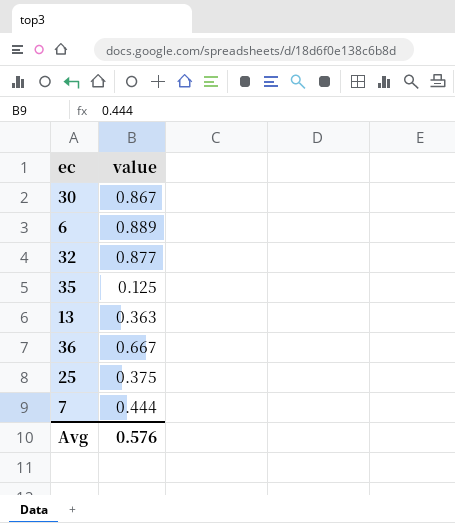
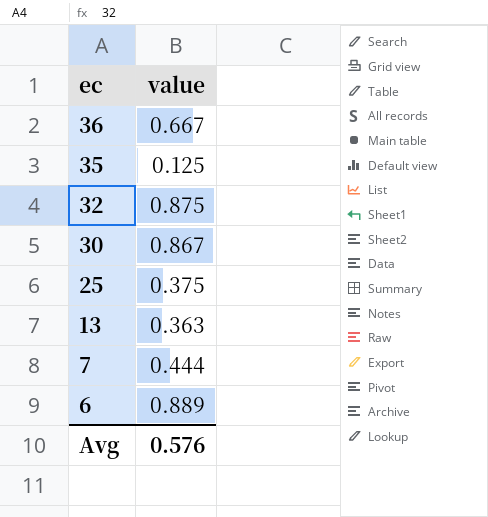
row order: none -> ec descending
32 | value: 0.877 -> 0.875

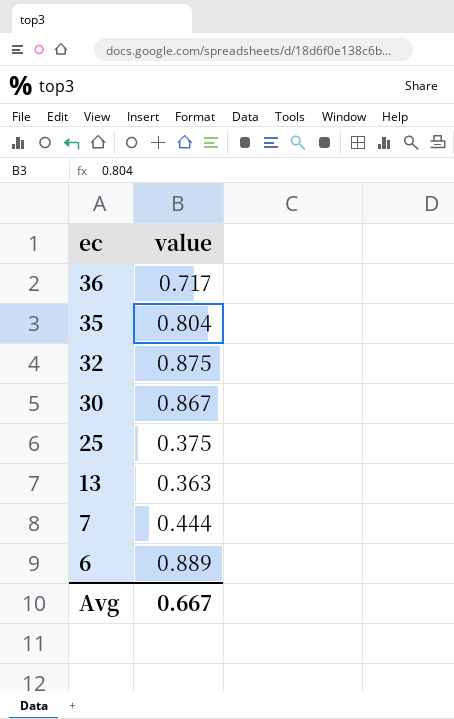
36 | value: 0.667 -> 0.717
35 | value: 0.125 -> 0.804
Avg | value: 0.576 -> 0.667

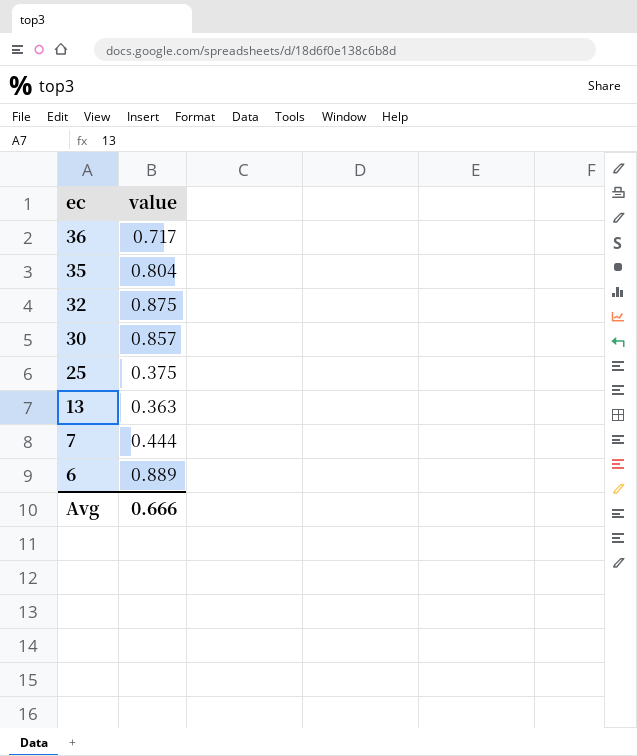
30 | value: 0.867 -> 0.857
Avg | value: 0.667 -> 0.666

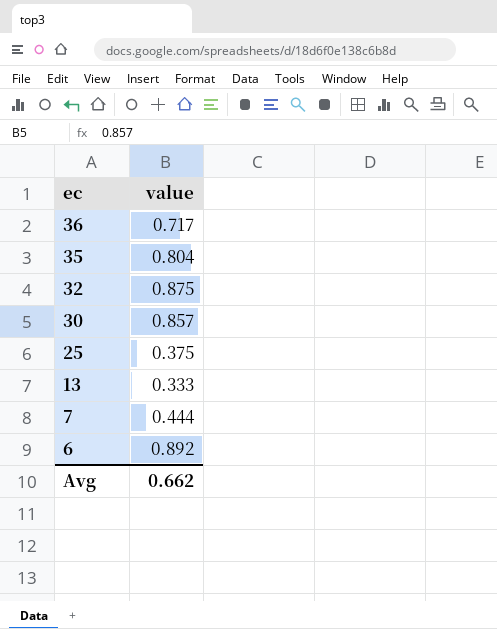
13 | value: 0.363 -> 0.333
6 | value: 0.889 -> 0.892
Avg | value: 0.666 -> 0.662

